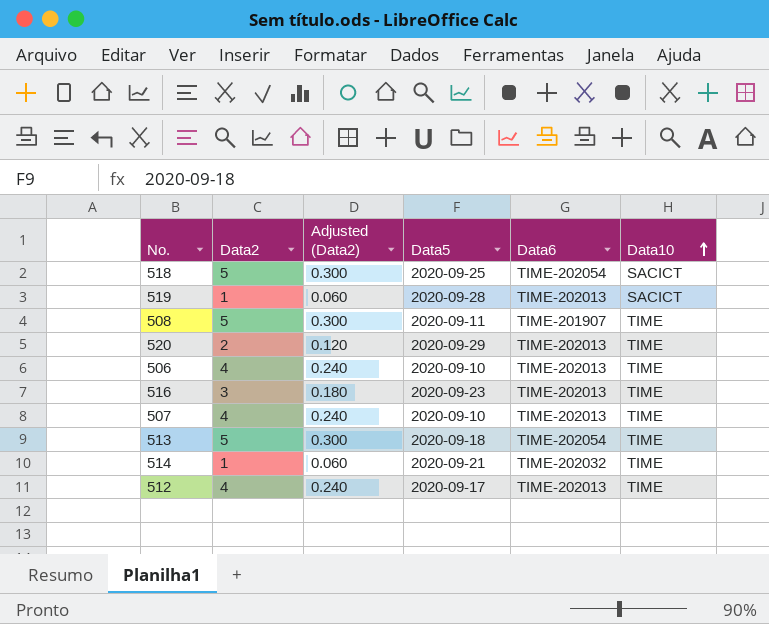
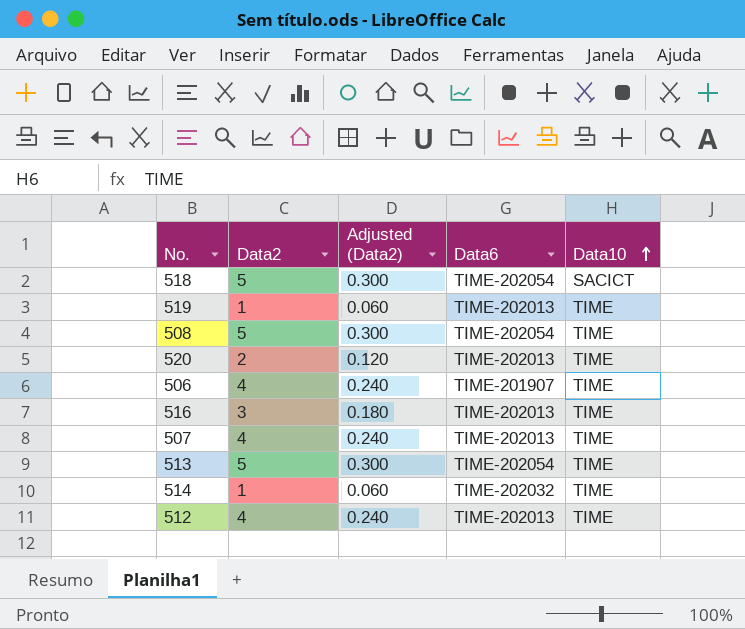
column Data5 | position: 4 -> none
519 | Data10: SACICT -> TIME
508 | Data6: TIME-201907 -> TIME-202054
506 | Data6: TIME-202013 -> TIME-201907

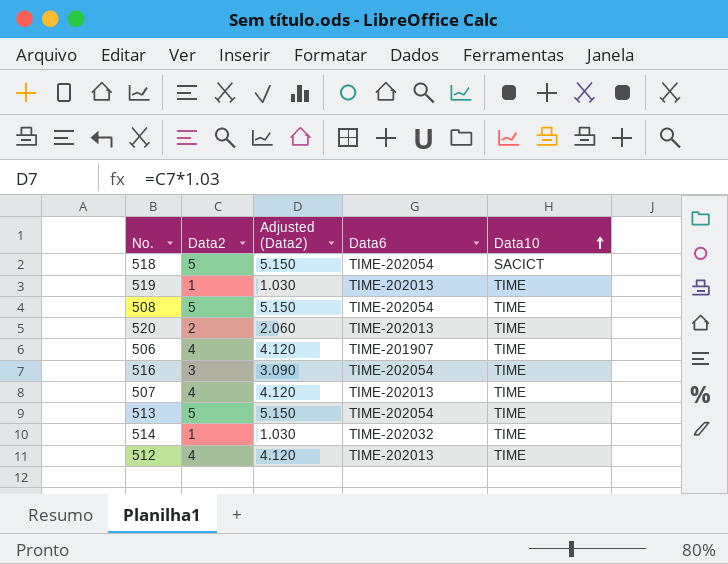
column Adjusted (Data2) | formula: [Data2] * 0.06 -> [Data2] * 1.03
516 | Data6: TIME-202013 -> TIME-202054

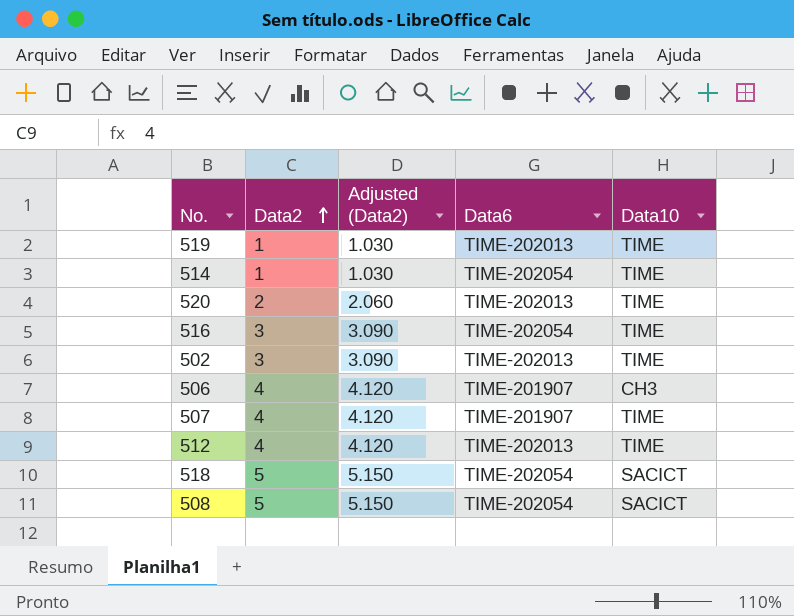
row order: Data10 ascending -> Data2 ascending
row 513: 5 | 5.150 | TIME-202054 | TIME -> none
514 | Data6: TIME-202032 -> TIME-202054
row 502: none -> 3 | 3.090 | TIME-202013 | TIME
506 | Data10: TIME -> CH3
507 | Data6: TIME-202013 -> TIME-201907
508 | Data10: TIME -> SACICT

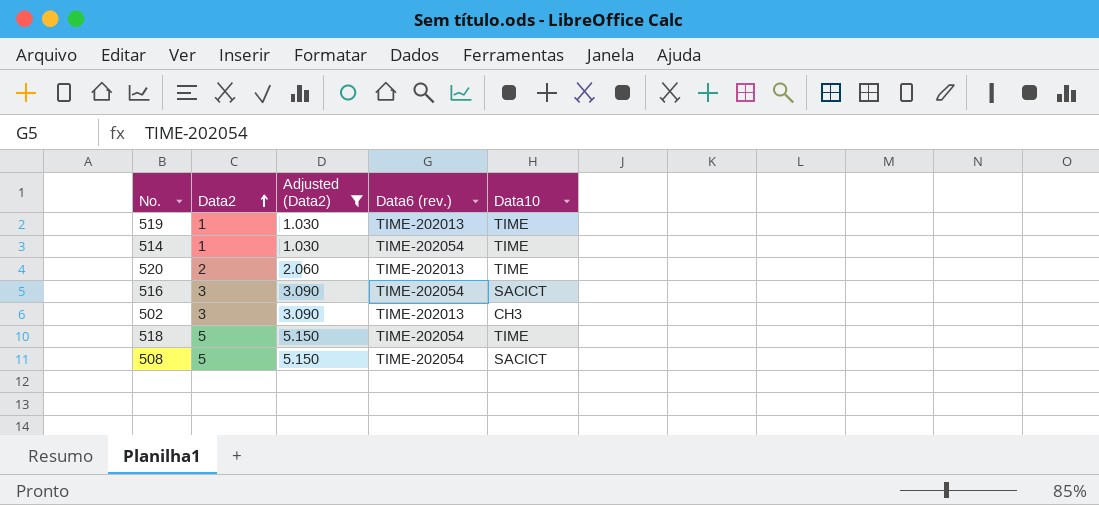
filter: none -> Adjusted (Data2) != 4.120
column name: Data6 -> Data6 (rev.)
516 | Data10: TIME -> SACICT
502 | Data10: TIME -> CH3
518 | Data10: SACICT -> TIME

